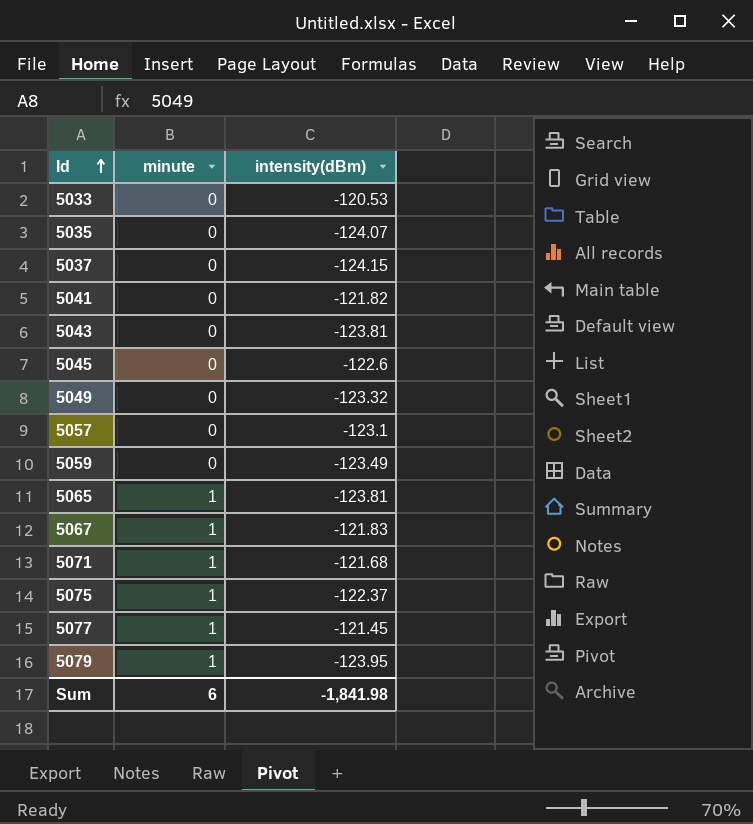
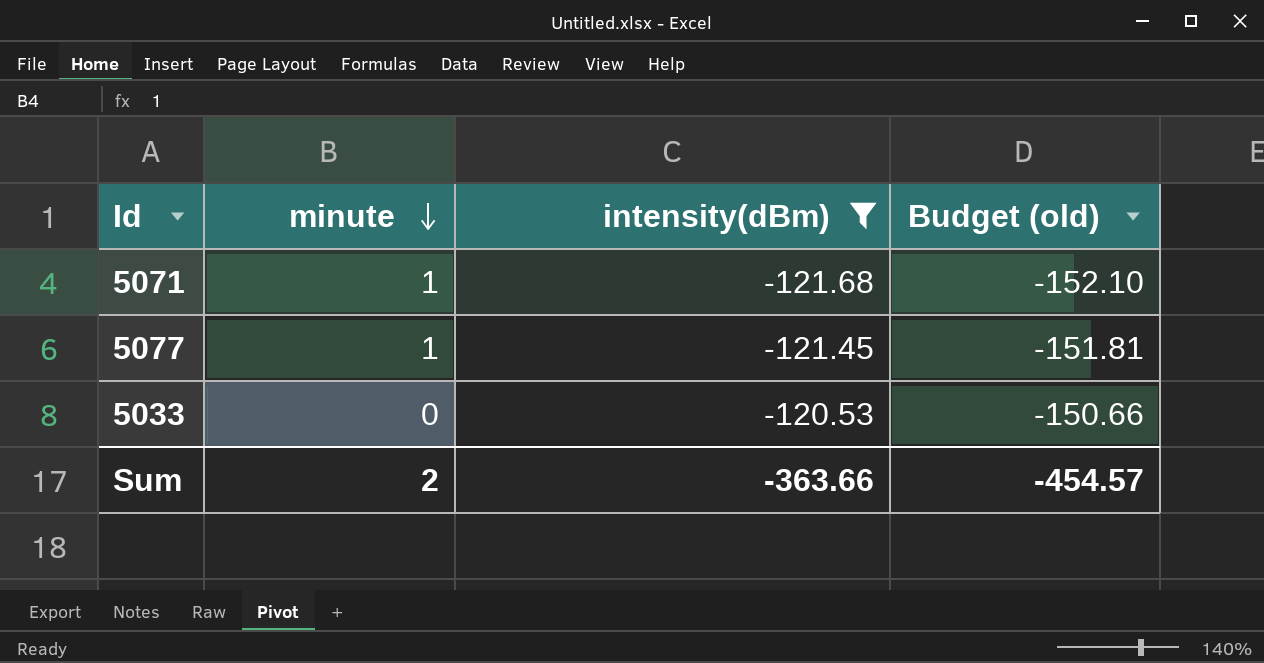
filter: none -> intensity(dBm) >= -121.68
row order: Id ascending -> minute descending
column Budget (old) | formula: none -> [intensity(dBm)] * 1.25
Sum | minute: 6 -> 2
Sum | intensity(dBm): -1,841.98 -> -363.66

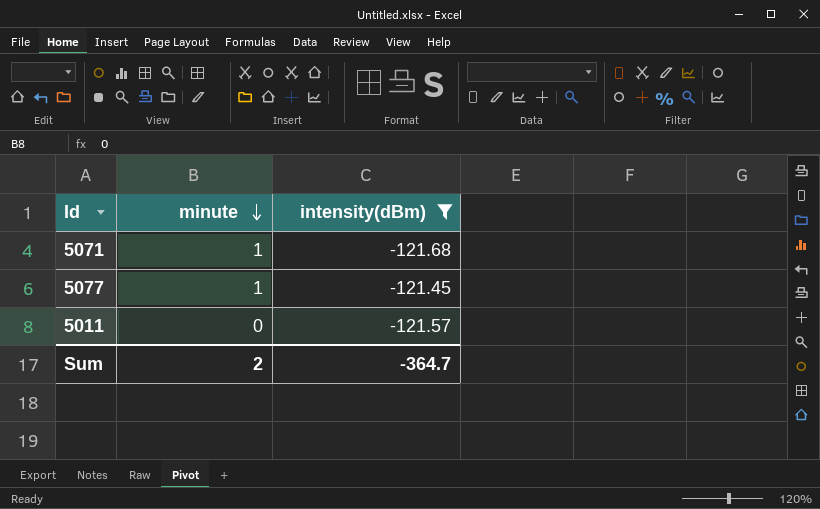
column Budget (old) | formula: [intensity(dBm)] * 1.25 -> none
row 5033: 0 | -120.53 | -150.66 -> none
row 5011: none -> 0 | -121.57
Sum | intensity(dBm): -363.66 -> -364.7

